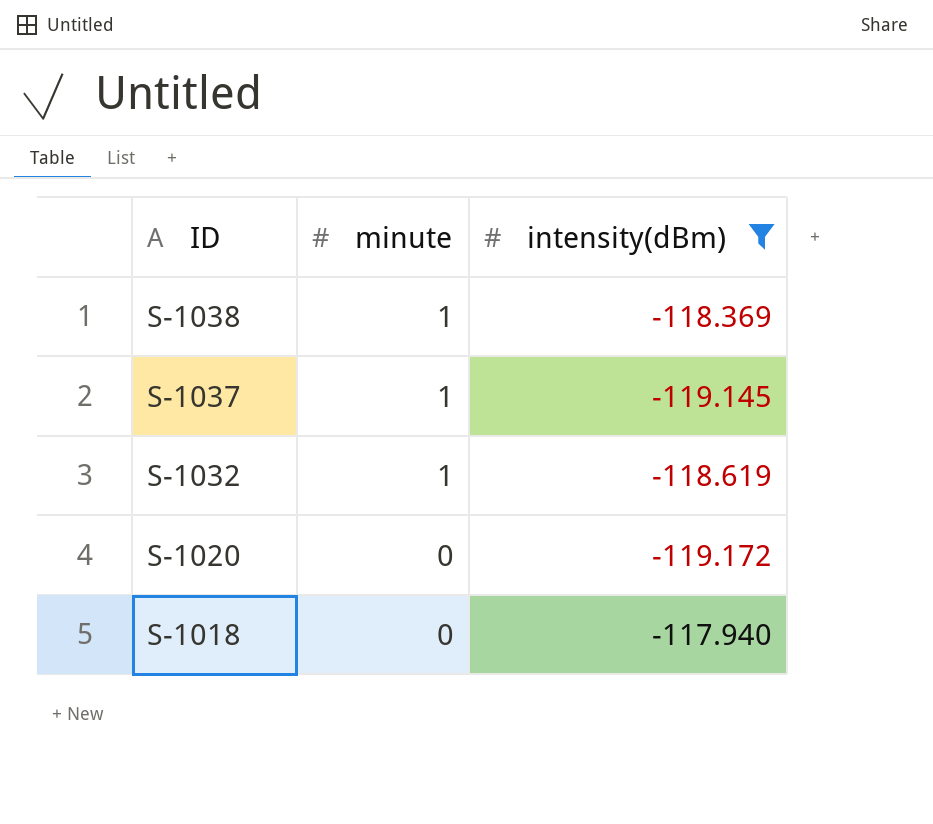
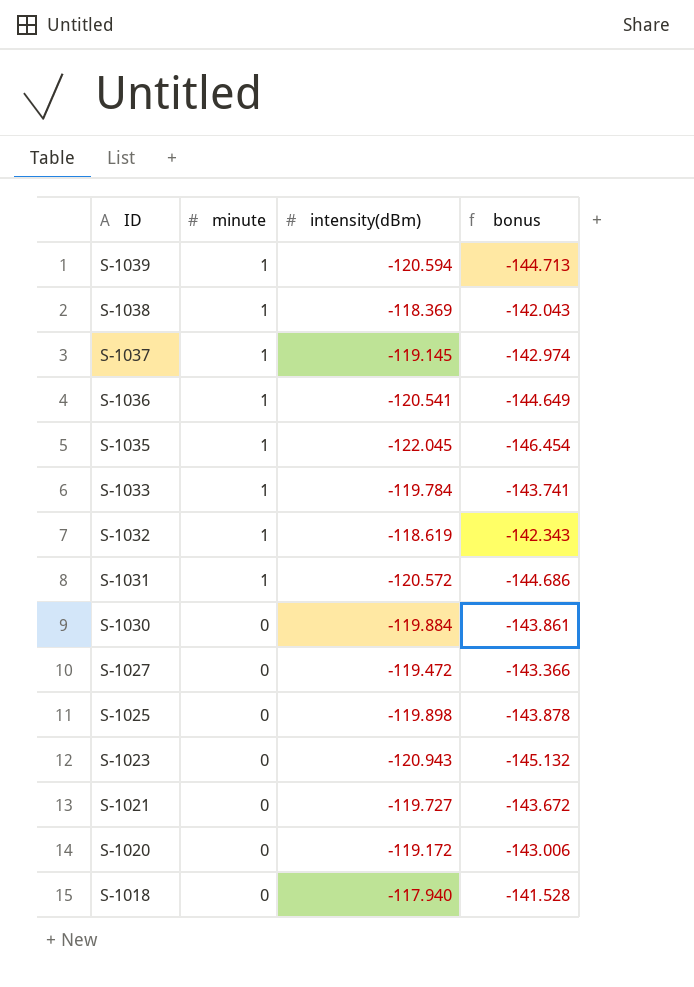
filter: intensity(dBm) >= -119.172 -> none
column bonus | formula: none -> [intensity(dBm)] * 1.2

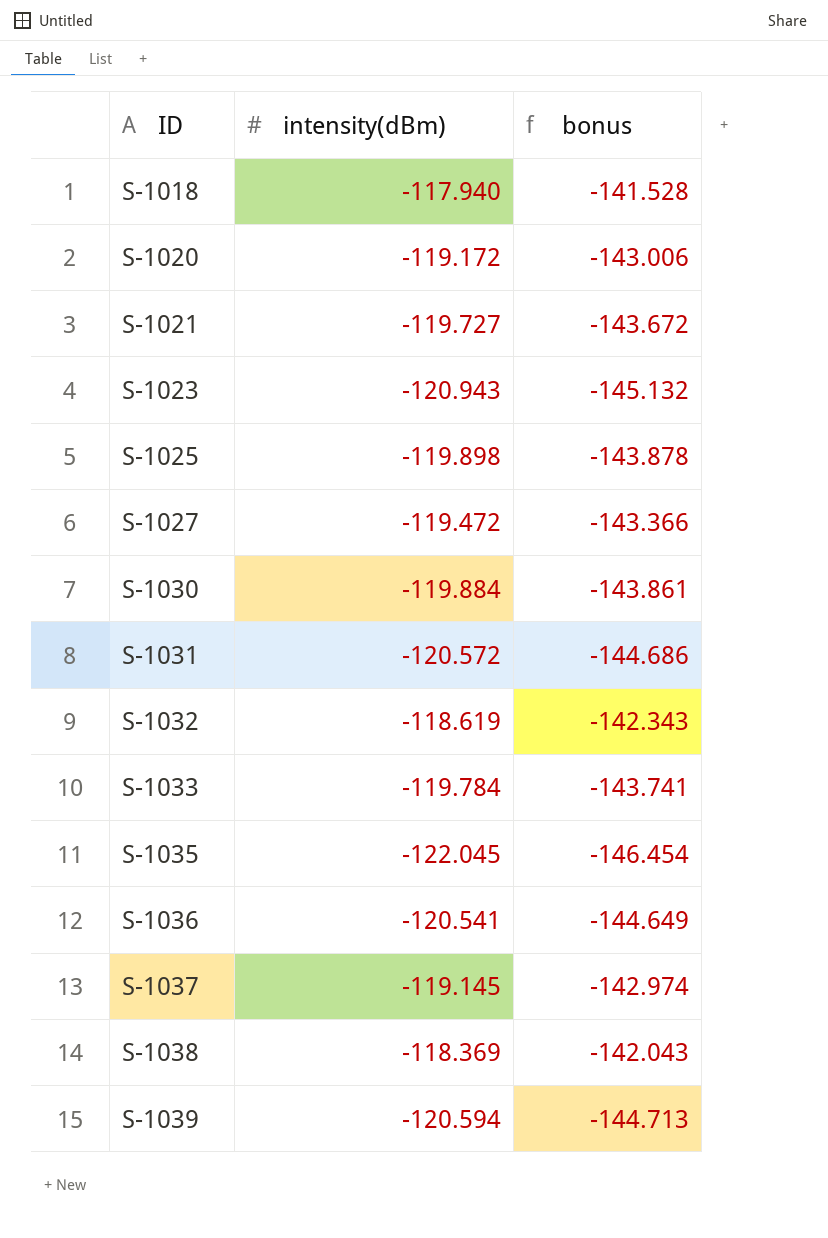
row order: ID descending -> ID ascending
column minute | position: 2 -> none

